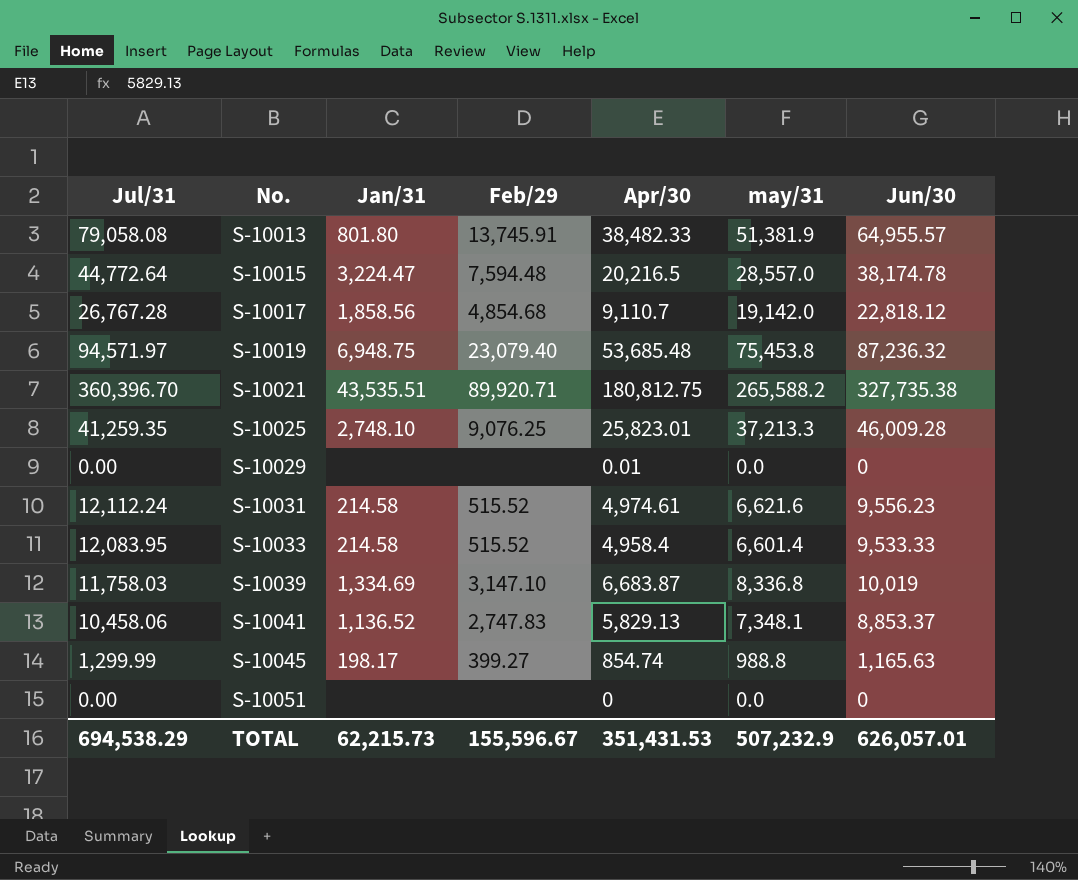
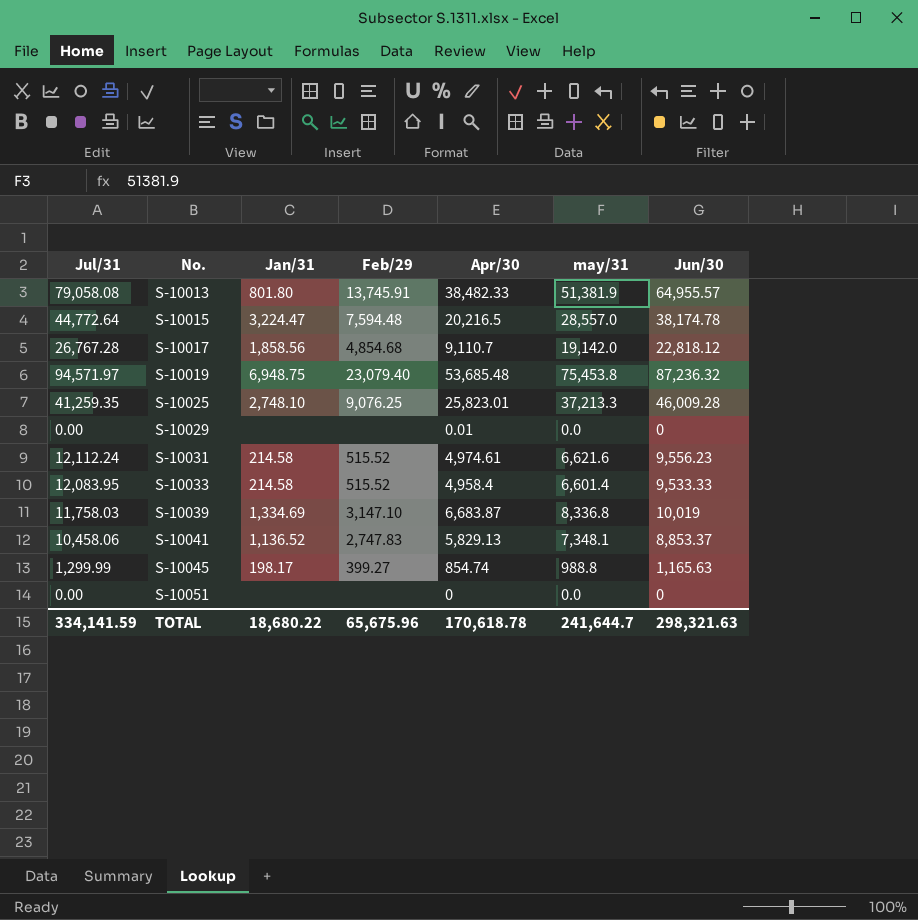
row S-10021: 360,396.70 | 43,535.51 | 89,920.71 | 180,812.75 | 265,588.2 | 327,735.38 -> none
TOTAL | Jul/31: 694,538.29 -> 334,141.59
TOTAL | Jan/31: 62,215.73 -> 18,680.22
TOTAL | Feb/29: 155,596.67 -> 65,675.96
TOTAL | Apr/30: 351,431.53 -> 170,618.78
TOTAL | may/31: 507,232.9 -> 241,644.7
TOTAL | Jun/30: 626,057.01 -> 298,321.63

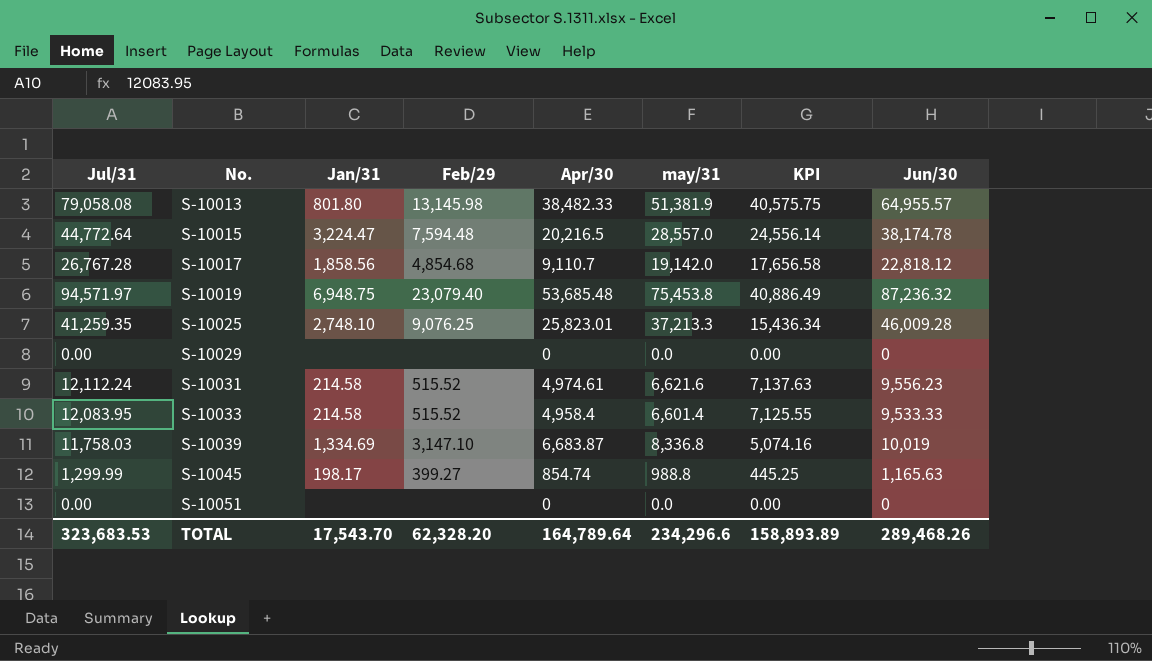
column KPI | formula: none -> [Jul/31] - [Apr/30]
row S-10041: 10,458.06 | 1,136.52 | 2,747.83 | 5,829.13 | 7,348.1 | 8,853.37 -> none
S-10013 | Feb/29: 13,745.91 -> 13,145.98
S-10029 | Apr/30: 0.01 -> 0
TOTAL | Jul/31: 334,141.59 -> 323,683.53
TOTAL | Jan/31: 18,680.22 -> 17,543.70
TOTAL | Feb/29: 65,675.96 -> 62,328.20
TOTAL | Apr/30: 170,618.78 -> 164,789.64
TOTAL | may/31: 241,644.7 -> 234,296.6
TOTAL | Jun/30: 298,321.63 -> 289,468.26

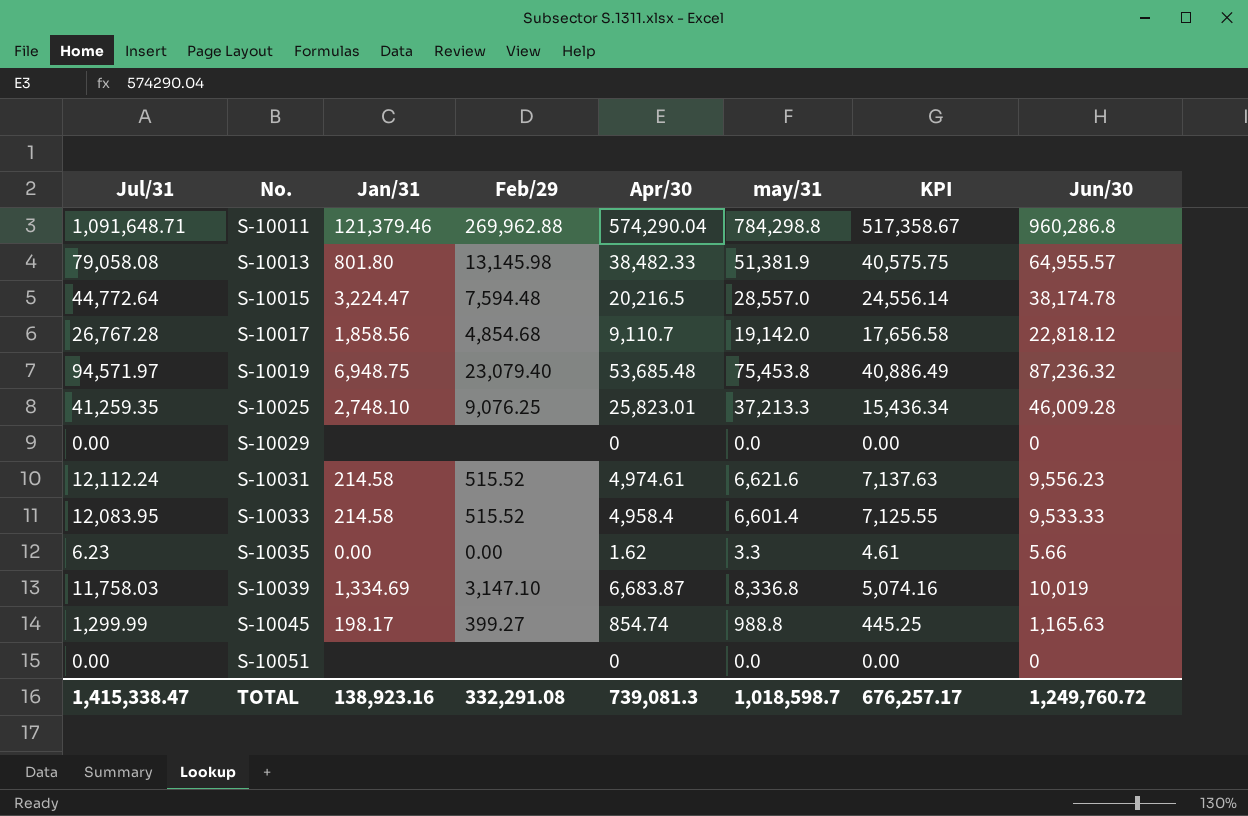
row S-10011: none -> 1,091,648.71 | 121,379.46 | 269,962.88 | 574,290.04 | 784,298.8 | 517,358.67 | 960,286.8
row S-10035: none -> 6.23 | 0.00 | 0.00 | 1.62 | 3.3 | 4.61 | 5.66
TOTAL | Jul/31: 323,683.53 -> 1,415,338.47
TOTAL | Jan/31: 17,543.70 -> 138,923.16
TOTAL | Feb/29: 62,328.20 -> 332,291.08
TOTAL | Apr/30: 164,789.64 -> 739,081.3
TOTAL | may/31: 234,296.6 -> 1,018,598.7
TOTAL | KPI: 158,893.89 -> 676,257.17
TOTAL | Jun/30: 289,468.26 -> 1,249,760.72

